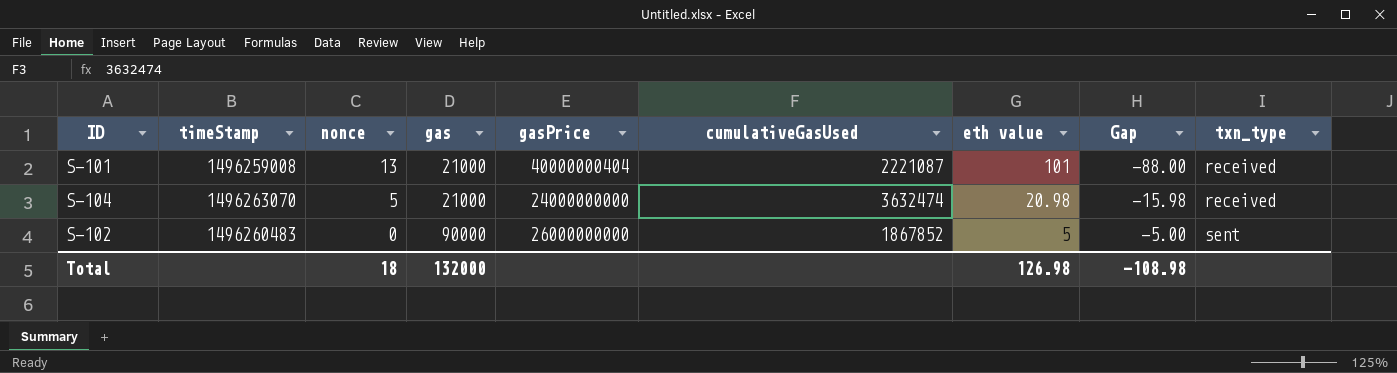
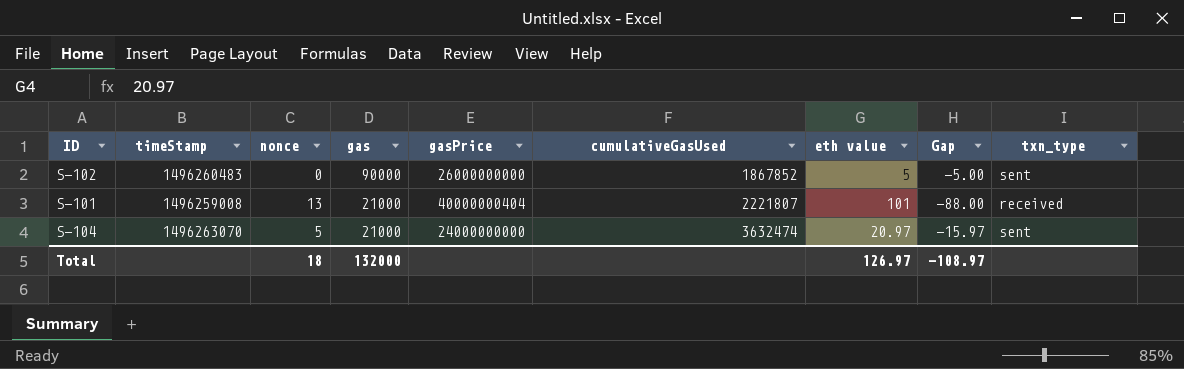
row order: nonce descending -> gas descending
S-101 | cumulativeGasUsed: 2221087 -> 2221807
S-104 | eth value: 20.98 -> 20.97
S-104 | Gap: -15.98 -> -15.97
S-104 | txn_type: received -> sent
Total | eth value: 126.98 -> 126.97
Total | Gap: -108.98 -> -108.97

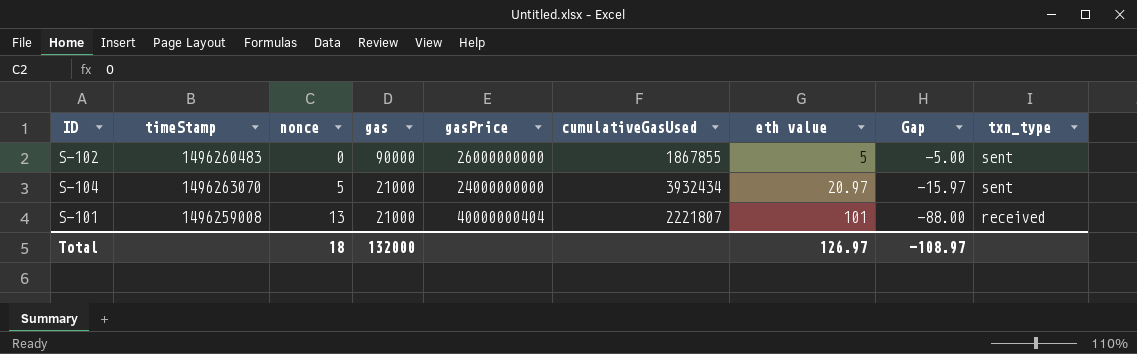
row order: gas descending -> nonce ascending
S-102 | cumulativeGasUsed: 1867852 -> 1867855
S-104 | cumulativeGasUsed: 3632474 -> 3932434

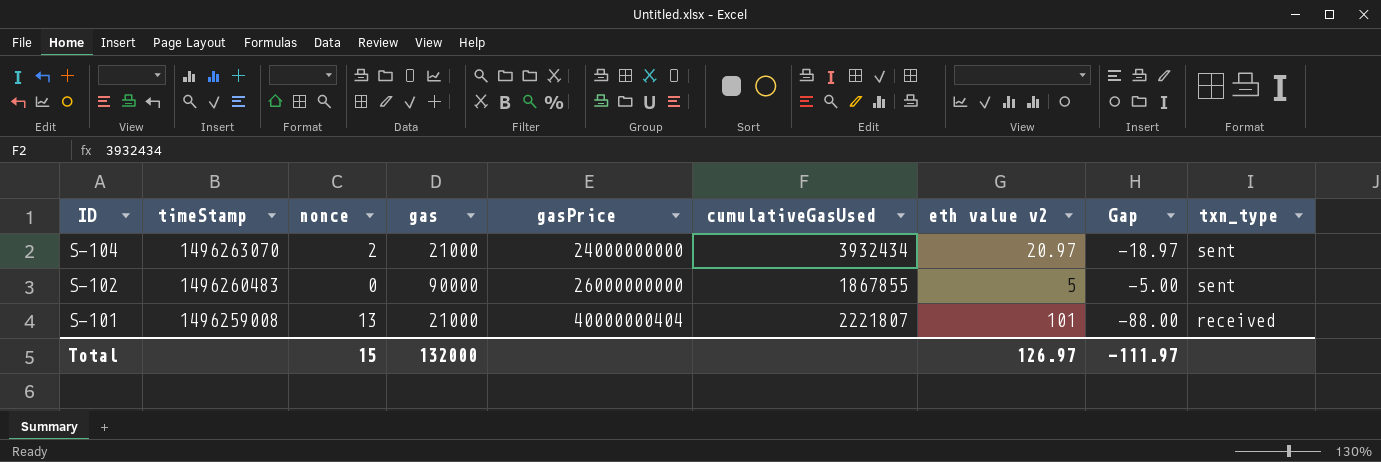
row order: nonce ascending -> ID descending
column name: eth value -> eth value v2
S-104 | nonce: 5 -> 2
S-104 | Gap: -15.97 -> -18.97
Total | nonce: 18 -> 15
Total | Gap: -108.97 -> -111.97

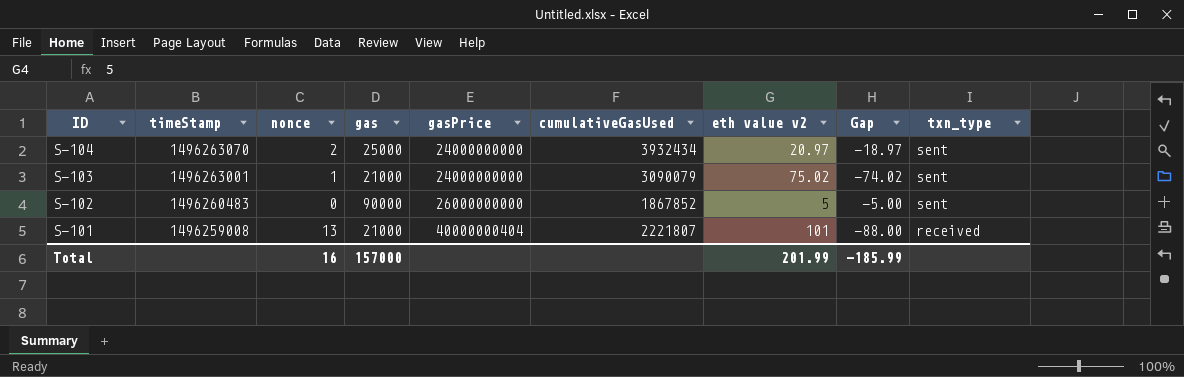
S-104 | gas: 21000 -> 25000
row S-103: none -> 1496263001 | 1 | 21000 | 24000000000 | 3090079 | 75.02 | -74.02 | sent
S-102 | cumulativeGasUsed: 1867855 -> 1867852
Total | nonce: 15 -> 16
Total | gas: 132000 -> 157000
Total | eth value v2: 126.97 -> 201.99
Total | Gap: -111.97 -> -185.99

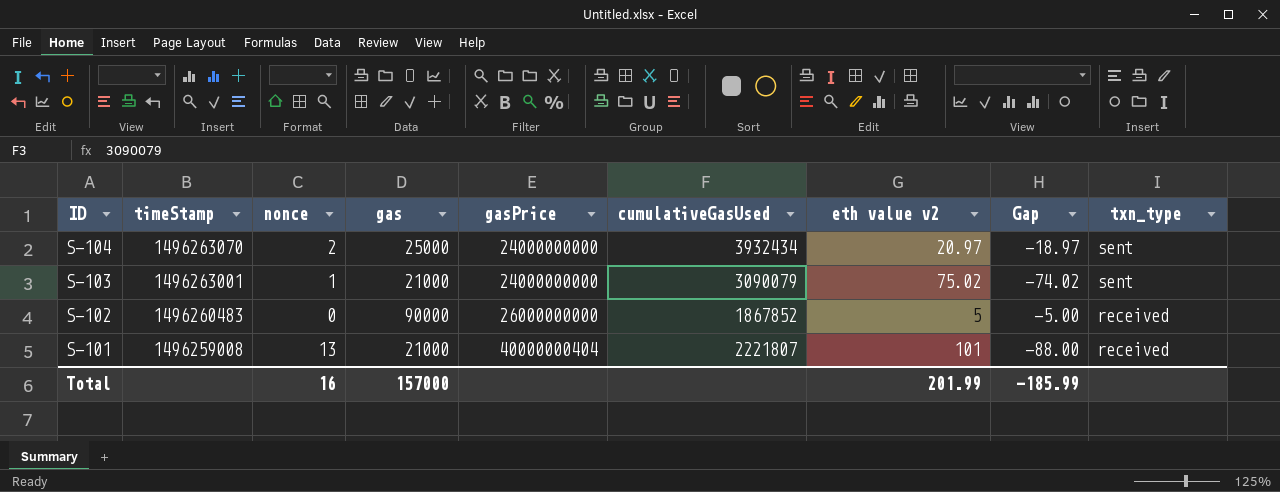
S-102 | txn_type: sent -> received

